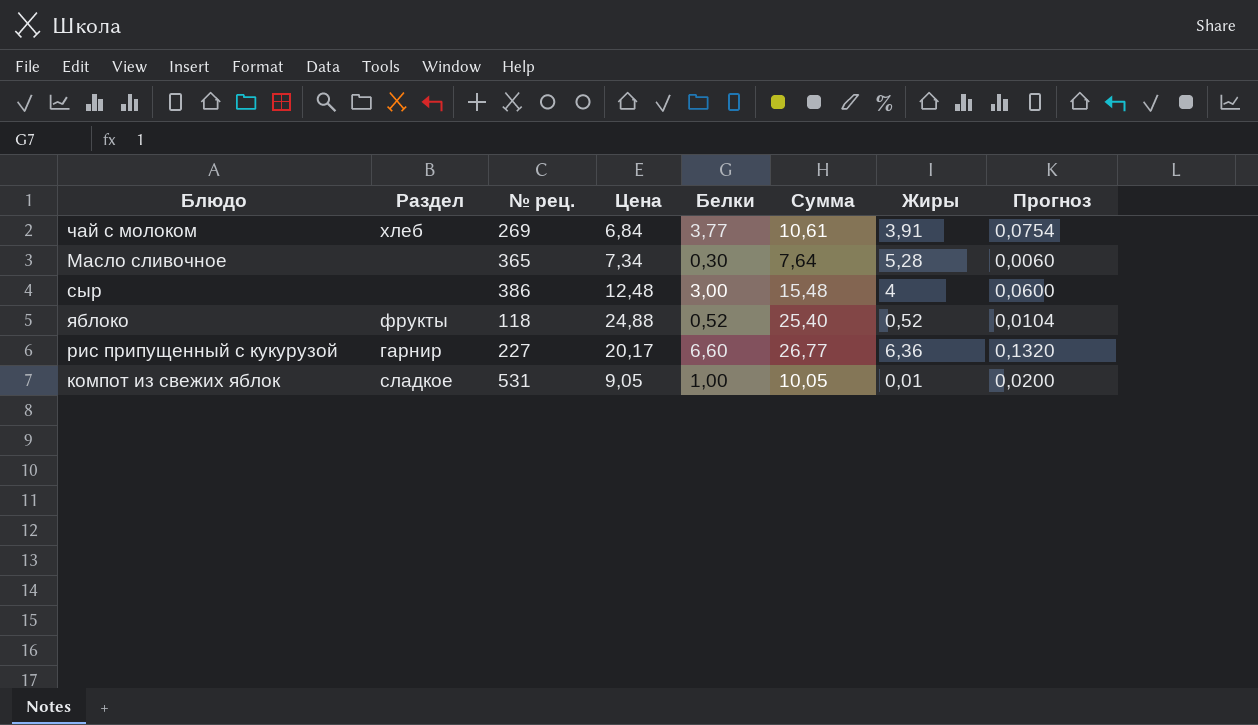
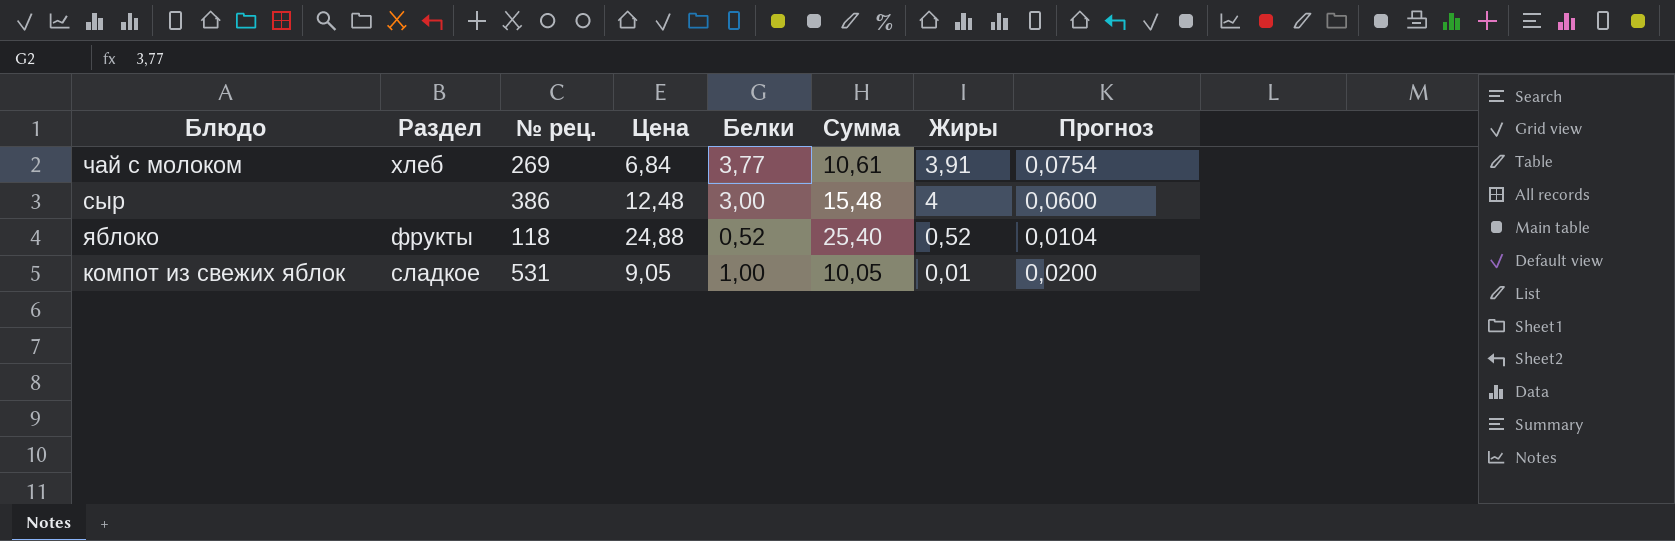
row Масло сливочное: none | 365 | 7,34 | 0,30 | 7,64 | 5,28 | 0,0060 -> none
row рис припущенный с кукурузой: гарнир | 227 | 20,17 | 6,60 | 26,77 | 6,36 | 0,1320 -> none

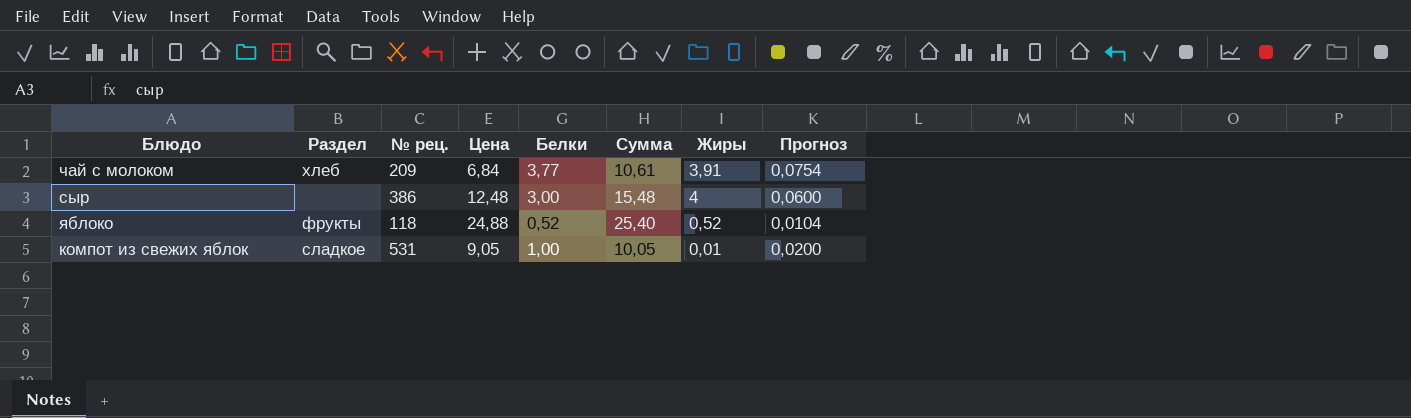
чай с молоком | № рец.: 269 -> 209

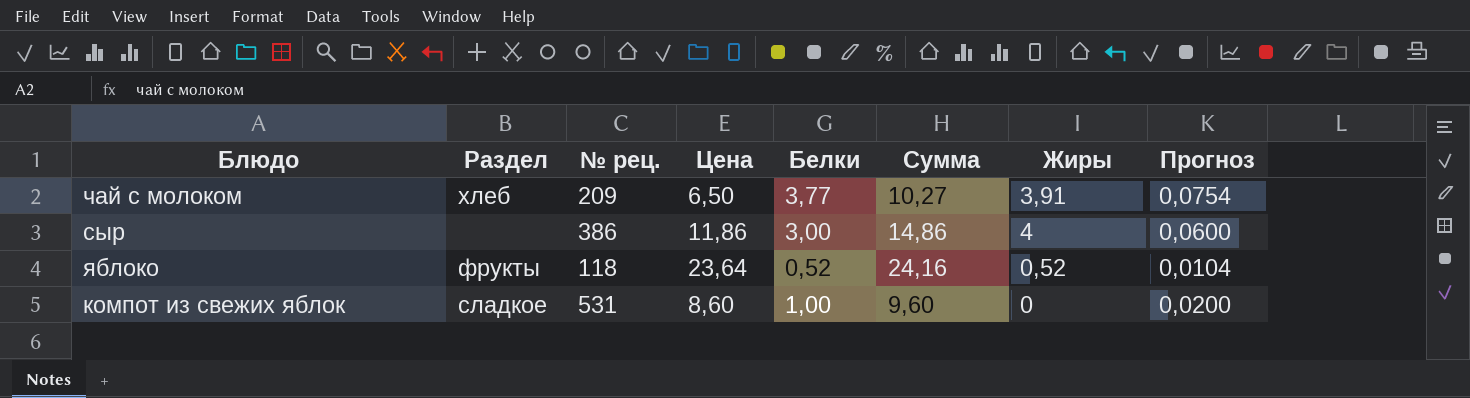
чай с молоком | Цена: 6,84 -> 6,50
чай с молоком | Сумма: 10,61 -> 10,27
сыр | Цена: 12,48 -> 11,86
сыр | Сумма: 15,48 -> 14,86
яблоко | Цена: 24,88 -> 23,64
яблоко | Сумма: 25,40 -> 24,16
компот из свежих яблок | Цена: 9,05 -> 8,60
компот из свежих яблок | Сумма: 10,05 -> 9,60
компот из свежих яблок | Жиры: 0,01 -> 0

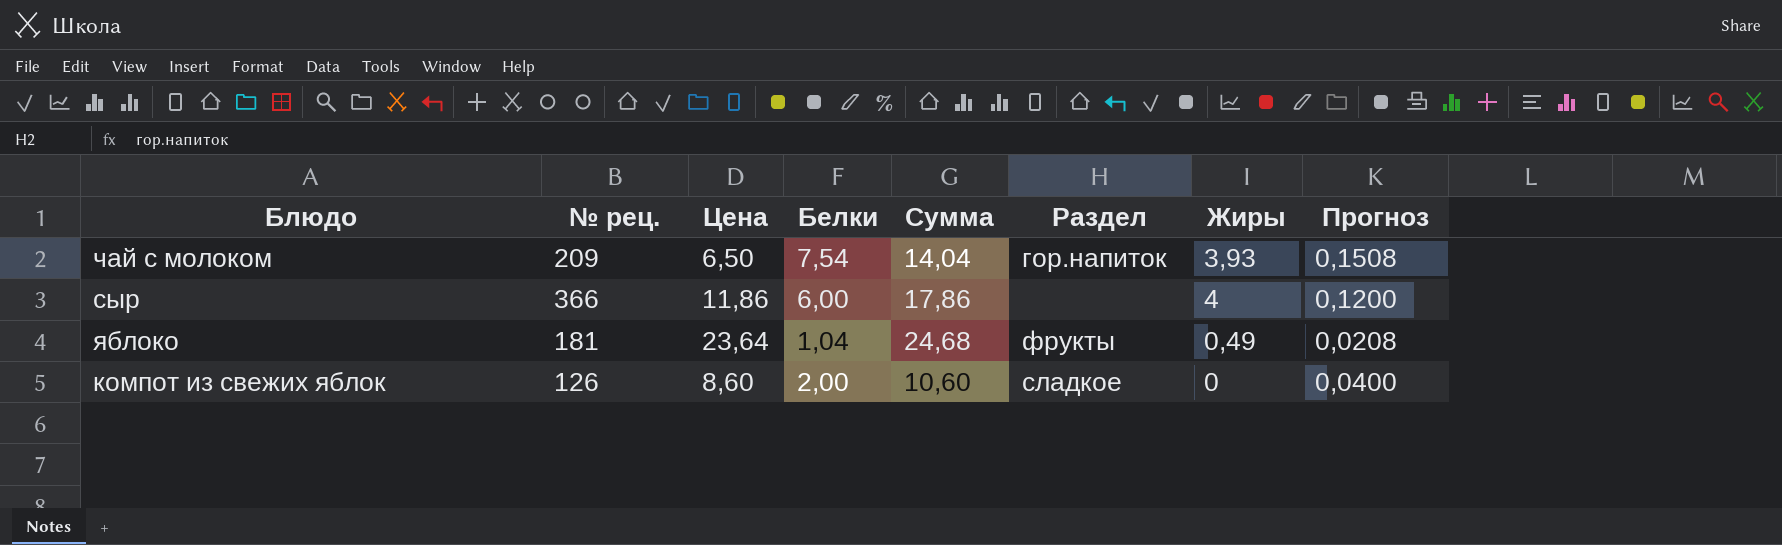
column Раздел | position: 2 -> 6
чай с молоком | Белки: 3,77 -> 7,54
чай с молоком | Сумма: 10,27 -> 14,04
чай с молоком | Раздел: хлеб -> гор.напиток
чай с молоком | Жиры: 3,91 -> 3,93
чай с молоком | Прогноз: 0,0754 -> 0,1508
сыр | № рец.: 386 -> 366
сыр | Белки: 3,00 -> 6,00
сыр | Сумма: 14,86 -> 17,86
сыр | Прогноз: 0,0600 -> 0,1200
яблоко | № рец.: 118 -> 181
яблоко | Белки: 0,52 -> 1,04
яблоко | Сумма: 24,16 -> 24,68
яблоко | Жиры: 0,52 -> 0,49
яблоко | Прогноз: 0,0104 -> 0,0208
компот из свежих яблок | № рец.: 531 -> 126
компот из свежих яблок | Белки: 1,00 -> 2,00
компот из свежих яблок | Сумма: 9,60 -> 10,60
компот из свежих яблок | Прогноз: 0,0200 -> 0,0400

